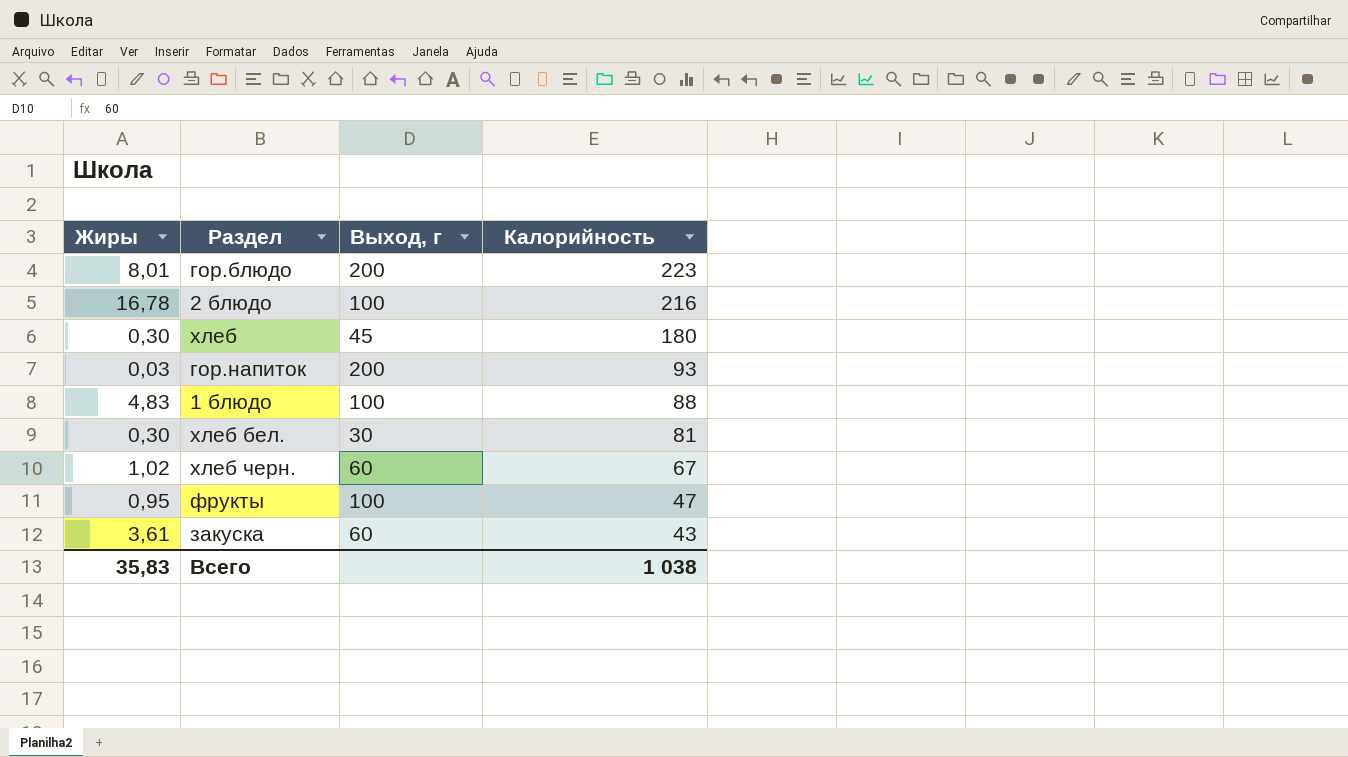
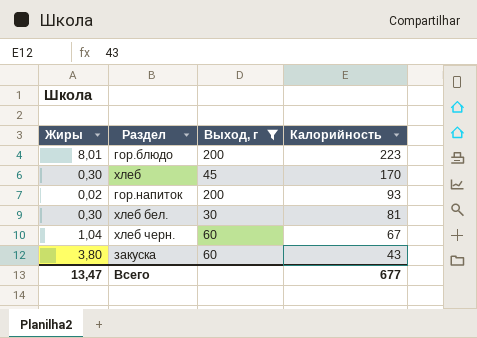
filter: none -> Выход, г != 100
хлеб | Калорийность: 180 -> 170
гор.напиток | Жиры: 0,03 -> 0,02
хлеб черн. | Жиры: 1,02 -> 1,04
закуска | Жиры: 3,61 -> 3,80
Всего | Жиры: 35,83 -> 13,47
Всего | Калорийность: 1 038 -> 677

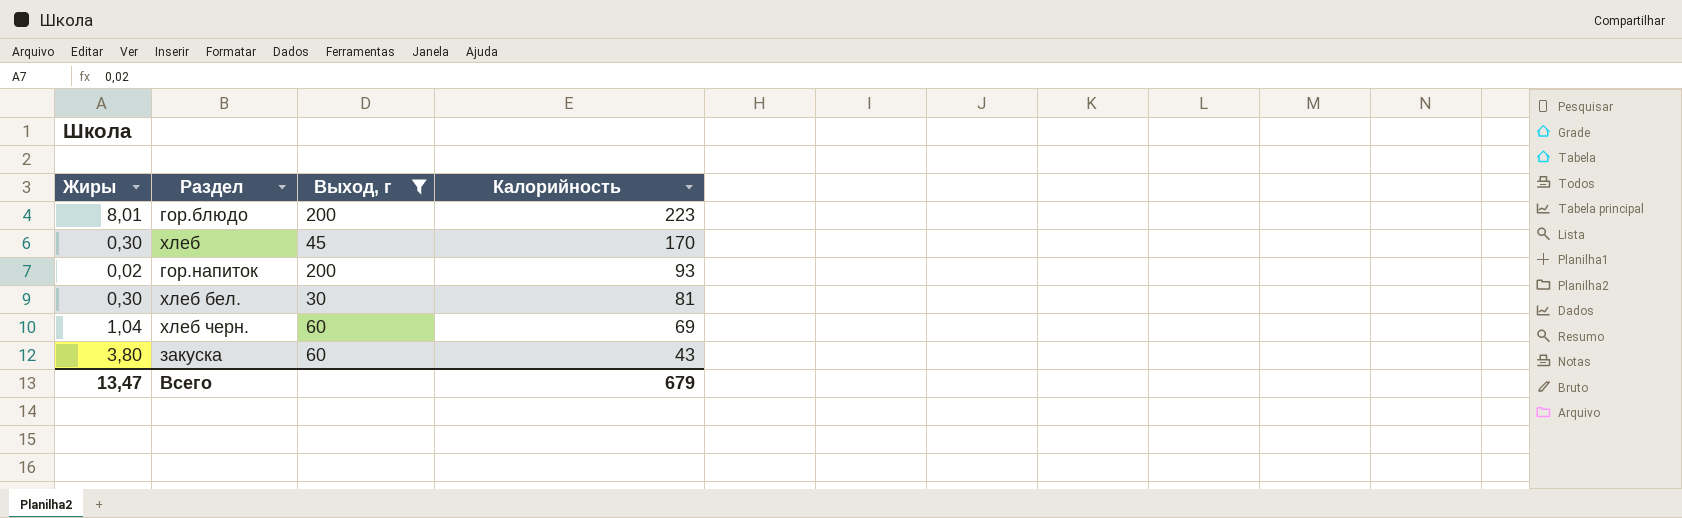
хлеб черн. | Калорийность: 67 -> 69
Всего | Калорийность: 677 -> 679

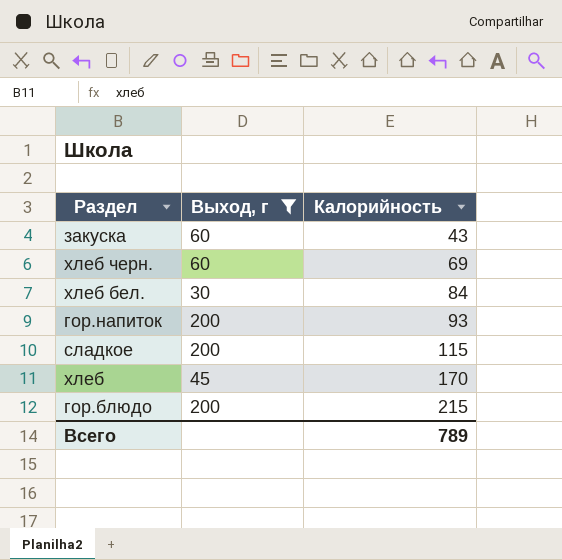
row order: Калорийность descending -> Калорийность ascending
column Жиры | position: 1 -> none
хлеб бел. | Калорийность: 81 -> 84
row сладкое: none -> 200 | 115
гор.блюдо | Калорийность: 223 -> 215
Всего | Калорийность: 679 -> 789

